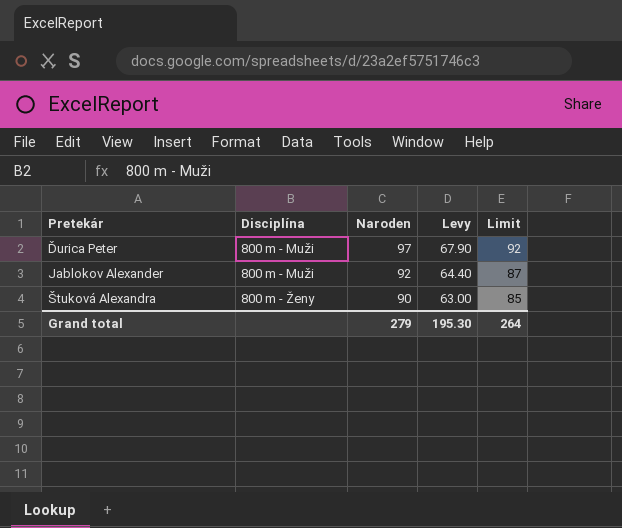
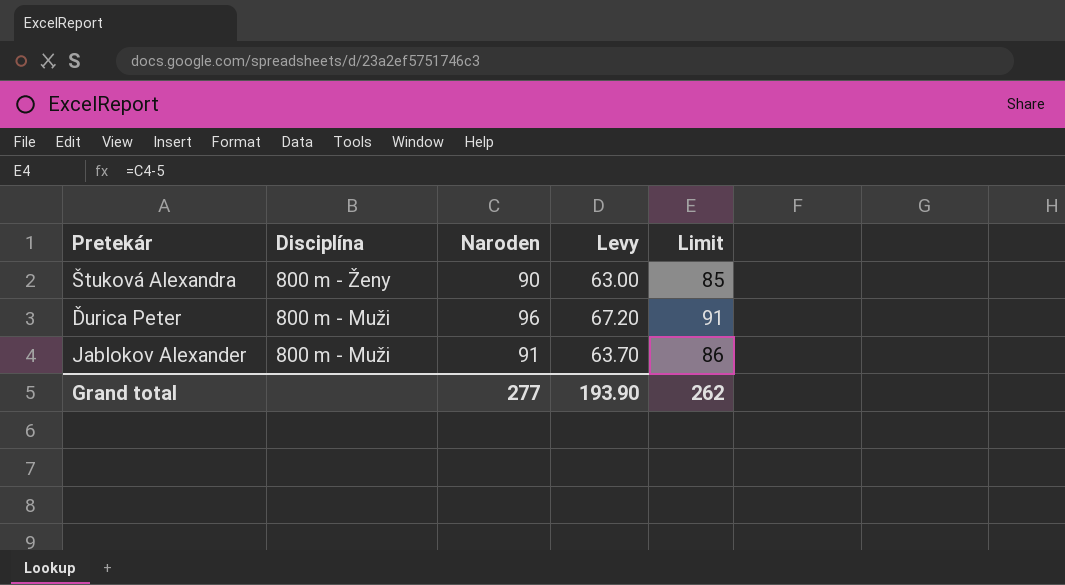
row order: Pretekár ascending -> Disciplína descending
Ďurica Peter | Naroden: 97 -> 96
Ďurica Peter | Levy: 67.90 -> 67.20
Ďurica Peter | Limit: 92 -> 91
Jablokov Alexander | Naroden: 92 -> 91
Jablokov Alexander | Levy: 64.40 -> 63.70
Jablokov Alexander | Limit: 87 -> 86
Grand total | Naroden: 279 -> 277
Grand total | Levy: 195.30 -> 193.90
Grand total | Limit: 264 -> 262

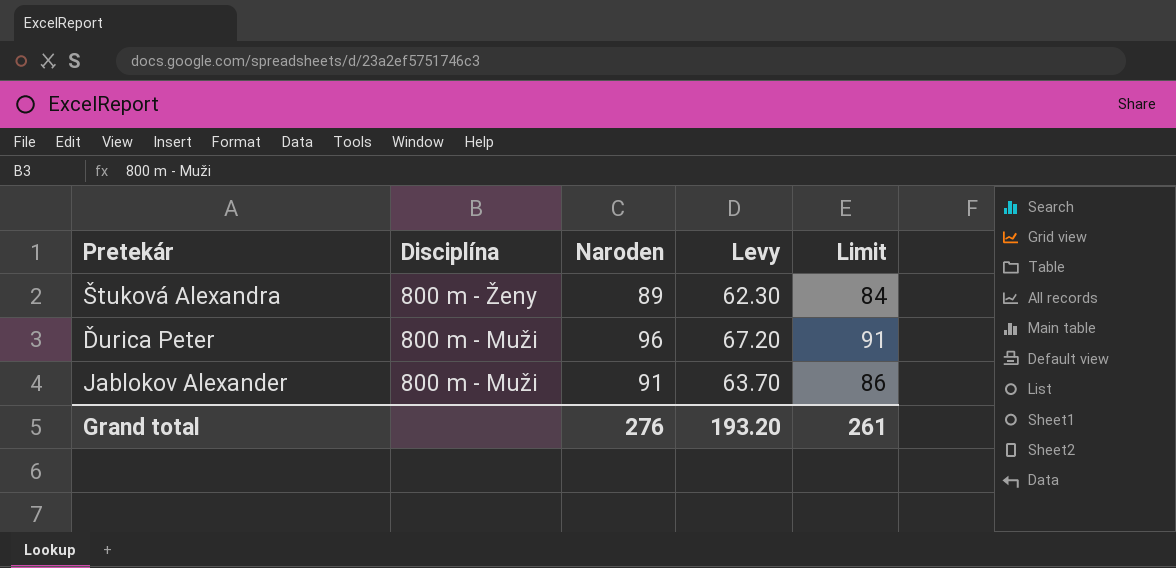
Štuková Alexandra | Naroden: 90 -> 89
Štuková Alexandra | Levy: 63.00 -> 62.30
Štuková Alexandra | Limit: 85 -> 84
Grand total | Naroden: 277 -> 276
Grand total | Levy: 193.90 -> 193.20
Grand total | Limit: 262 -> 261

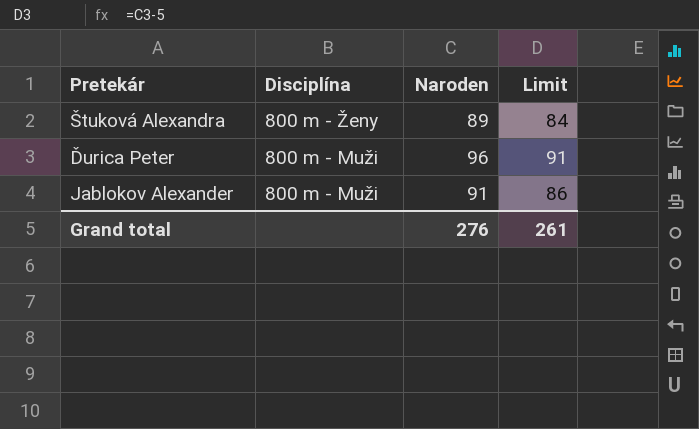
column Levy | formula: [Naroden] * 0.7 -> none

